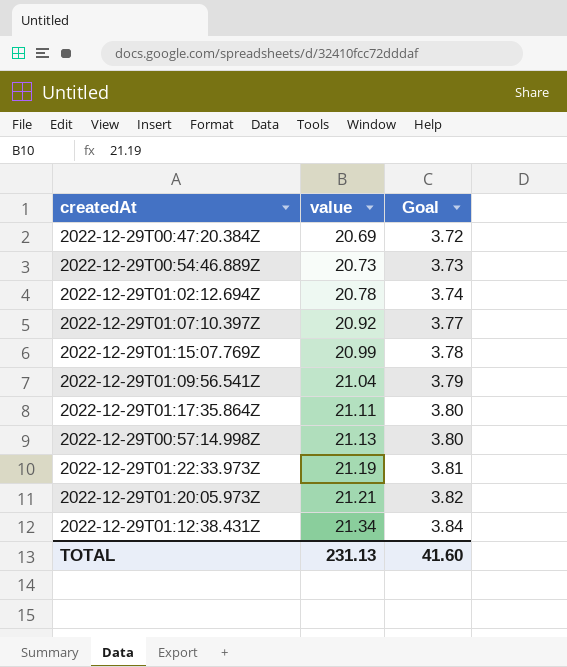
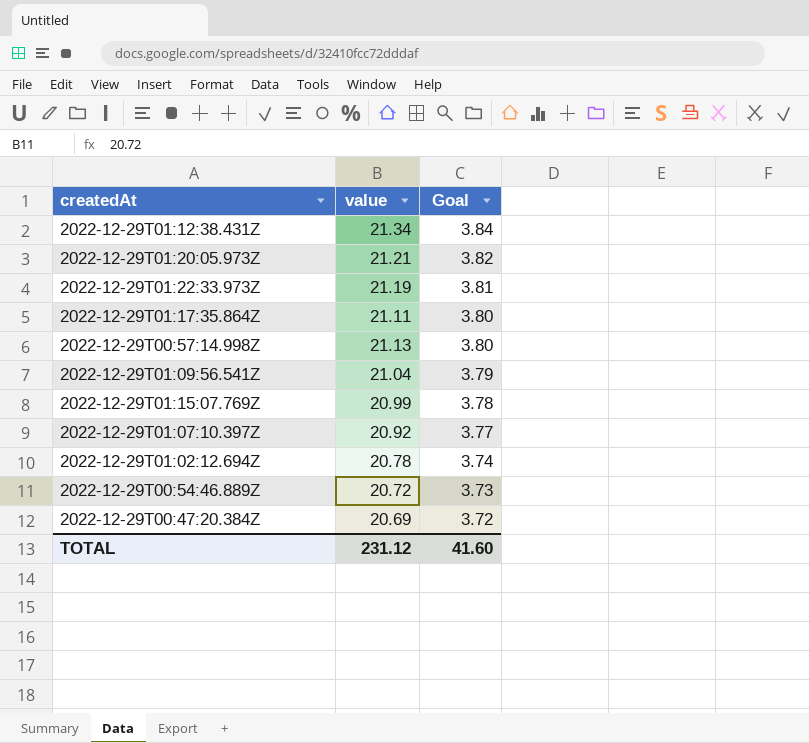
row order: value ascending -> Goal descending
2022-12-29T00:54:46.889Z | value: 20.73 -> 20.72
TOTAL | value: 231.13 -> 231.12

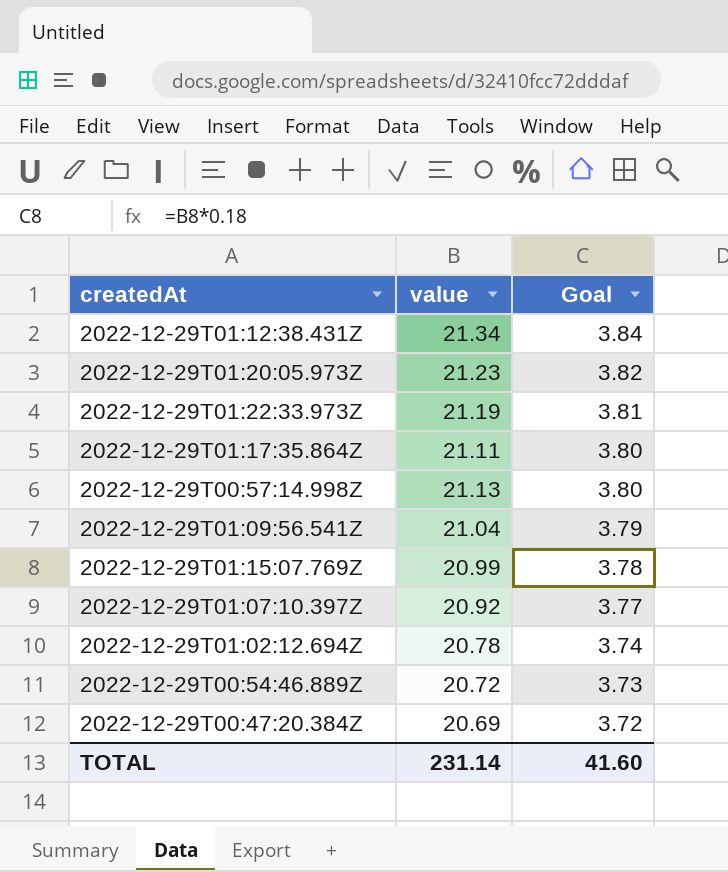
2022-12-29T01:20:05.973Z | value: 21.21 -> 21.23
TOTAL | value: 231.12 -> 231.14

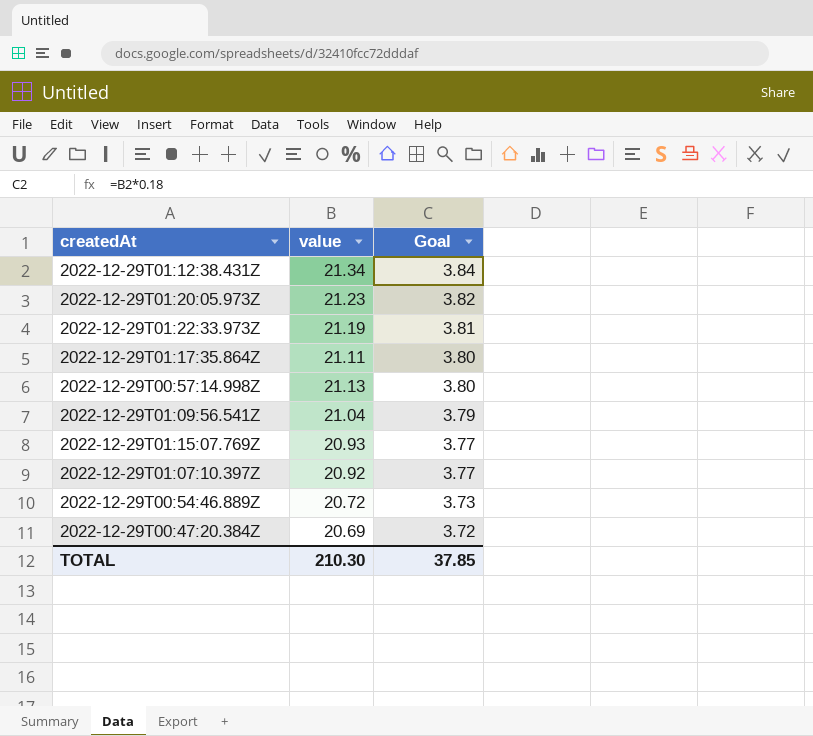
row 2022-12-29T01:02:12.694Z: 20.78 | 3.74 -> none
2022-12-29T01:15:07.769Z | value: 20.99 -> 20.93
2022-12-29T01:15:07.769Z | Goal: 3.78 -> 3.77
TOTAL | value: 231.14 -> 210.30
TOTAL | Goal: 41.60 -> 37.85

